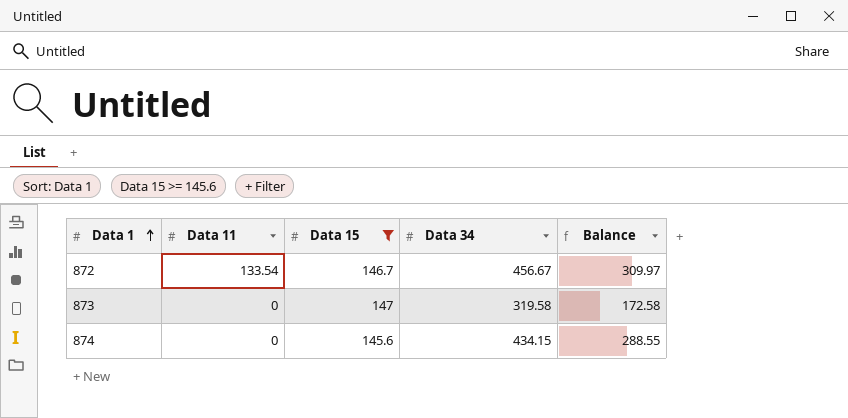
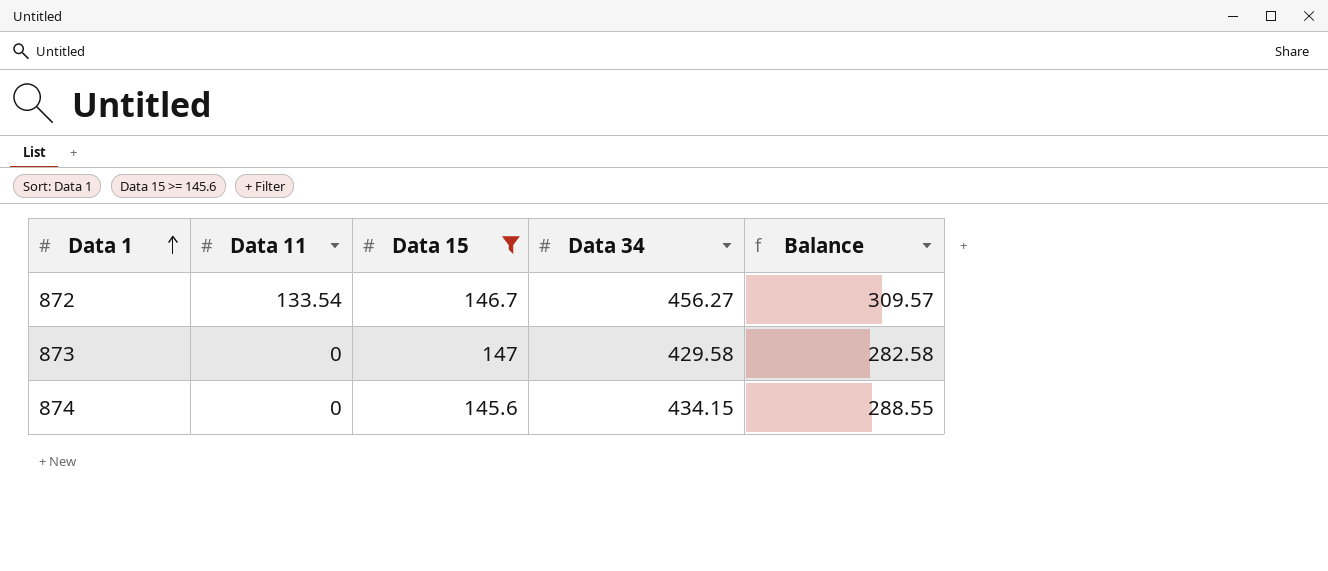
872 | Data 34: 456.67 -> 456.27
872 | Balance: 309.97 -> 309.57
873 | Data 34: 319.58 -> 429.58
873 | Balance: 172.58 -> 282.58

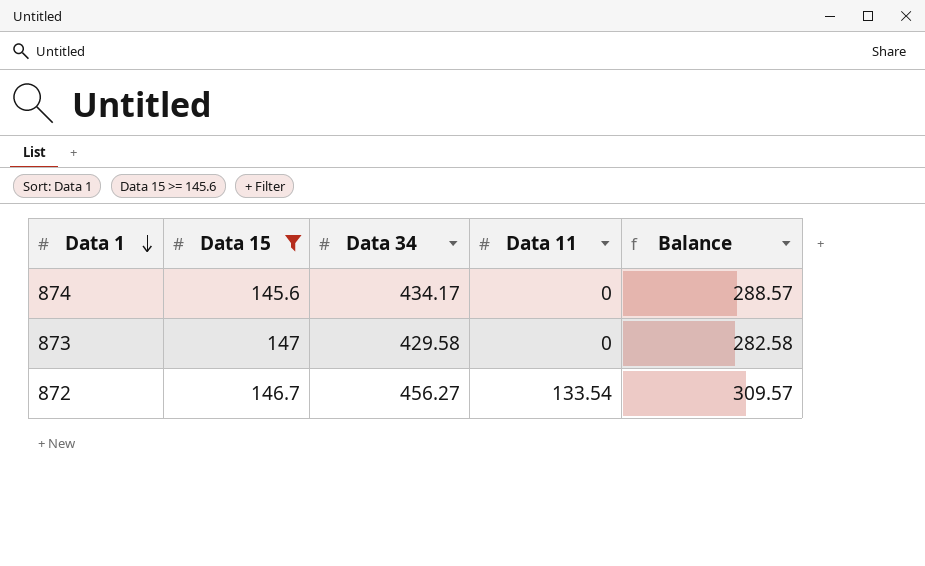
row order: Data 1 ascending -> Data 1 descending
column Data 11 | position: 2 -> 4
874 | Data 34: 434.15 -> 434.17
874 | Balance: 288.55 -> 288.57

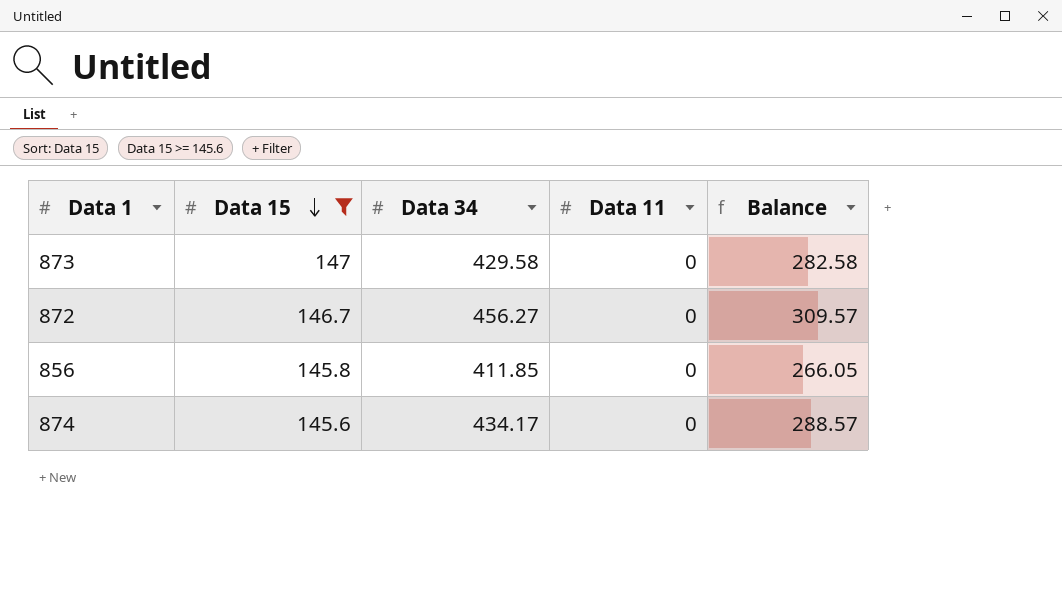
row order: Data 1 descending -> Data 15 descending
872 | Data 11: 133.54 -> 0
row 856: none -> 145.8 | 411.85 | 0 | 266.05

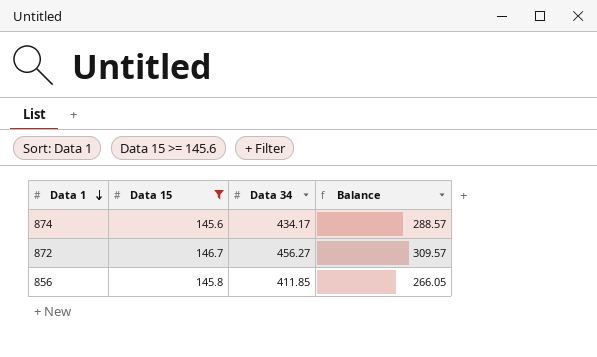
row order: Data 15 descending -> Data 1 descending
column Data 11 | position: 4 -> none
row 873: 147 | 429.58 | 0 | 282.58 -> none

